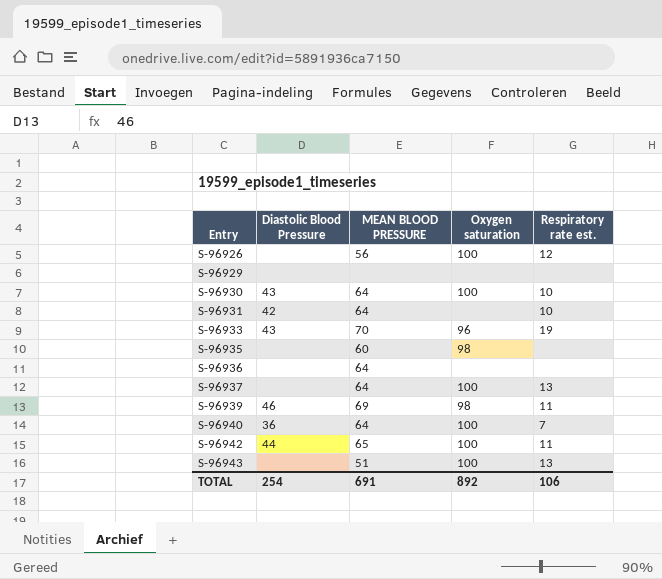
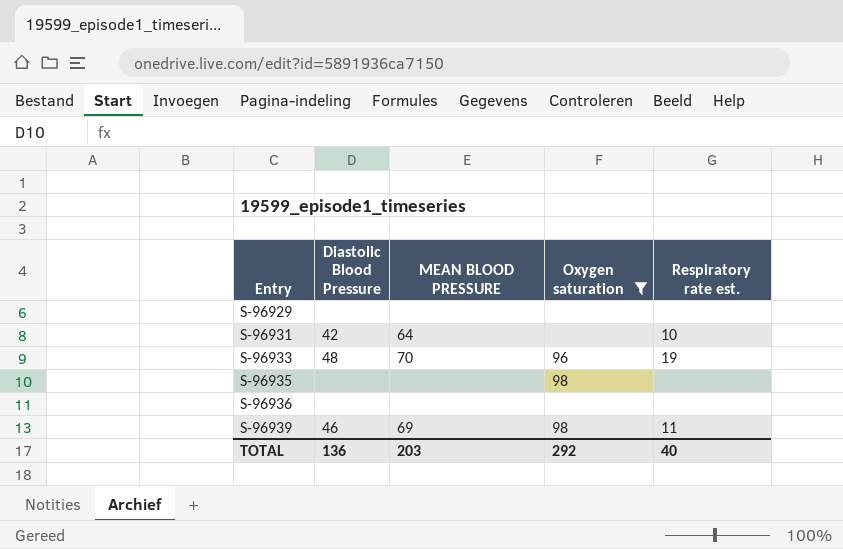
filter: none -> Oxygen saturation != 100
S-96933 | Diastolic Blood Pressure: 43 -> 48
S-96935 | MEAN BLOOD PRESSURE: 60 -> none
S-96936 | MEAN BLOOD PRESSURE: 64 -> none
TOTAL | Diastolic Blood Pressure: 254 -> 136
TOTAL | MEAN BLOOD PRESSURE: 691 -> 203
TOTAL | Oxygen saturation: 892 -> 292
TOTAL | Respiratory rate est.: 106 -> 40

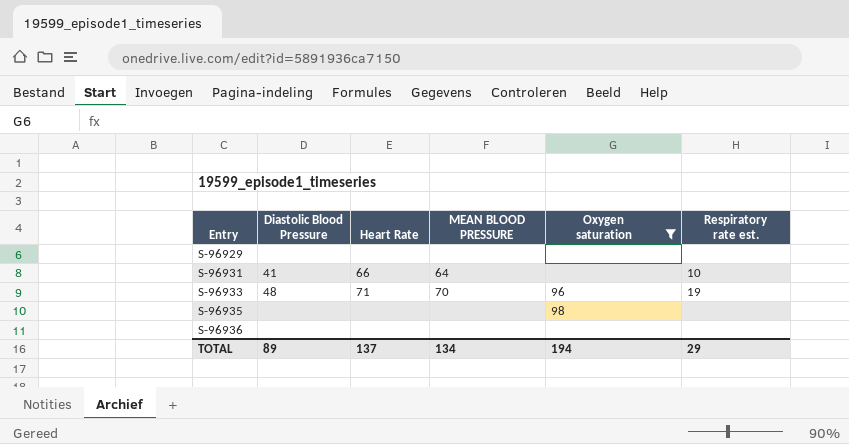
column Heart Rate | position: none -> 3
row S-96939: 46 | 69 | 98 | 11 -> none
S-96931 | Diastolic Blood Pressure: 42 -> 41
TOTAL | Diastolic Blood Pressure: 136 -> 89
TOTAL | MEAN BLOOD PRESSURE: 203 -> 134
TOTAL | Oxygen saturation: 292 -> 194
TOTAL | Respiratory rate est.: 40 -> 29

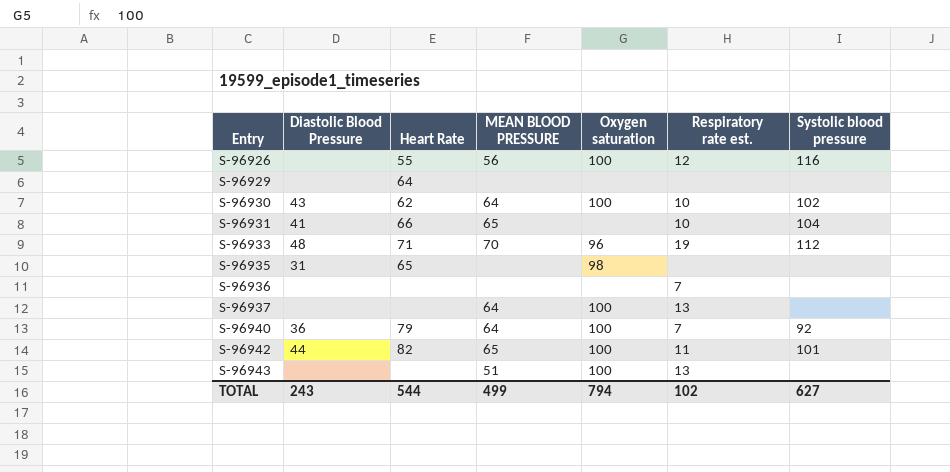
filter: Oxygen saturation != 100 -> none
column Systolic blood pressure | position: none -> 7
S-96929 | Heart Rate: none -> 64
S-96931 | MEAN BLOOD PRESSURE: 64 -> 65
S-96935 | Diastolic Blood Pressure: none -> 31
S-96935 | Heart Rate: none -> 65
S-96936 | Respiratory rate est.: none -> 7
TOTAL | Diastolic Blood Pressure: 89 -> 243
TOTAL | Heart Rate: 137 -> 544
TOTAL | MEAN BLOOD PRESSURE: 134 -> 499
TOTAL | Oxygen saturation: 194 -> 794
TOTAL | Respiratory rate est.: 29 -> 102

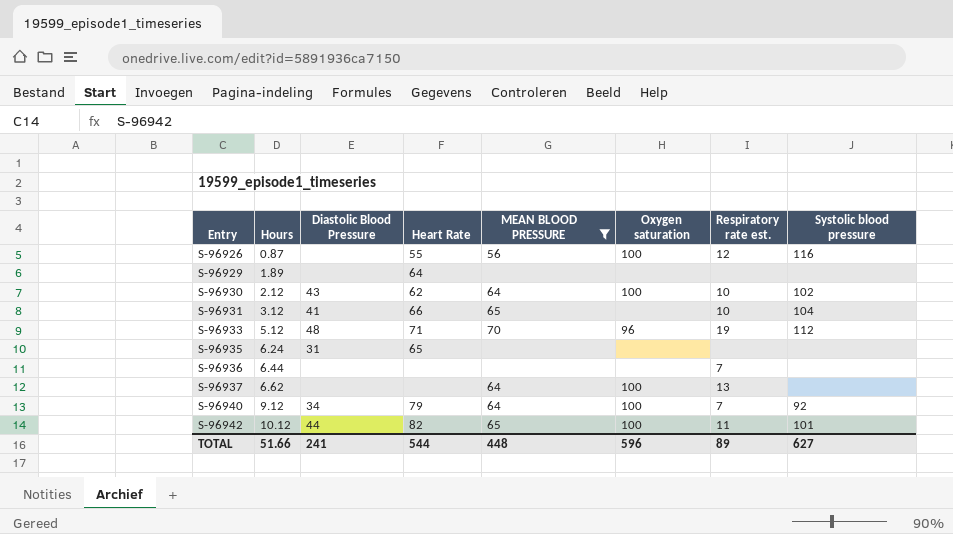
filter: none -> MEAN BLOOD PRESSURE != 51
column Hours | position: none -> 2
S-96935 | Oxygen saturation: 98 -> none
S-96940 | Diastolic Blood Pressure: 36 -> 34
TOTAL | Diastolic Blood Pressure: 243 -> 241
TOTAL | MEAN BLOOD PRESSURE: 499 -> 448
TOTAL | Oxygen saturation: 794 -> 596
TOTAL | Respiratory rate est.: 102 -> 89

